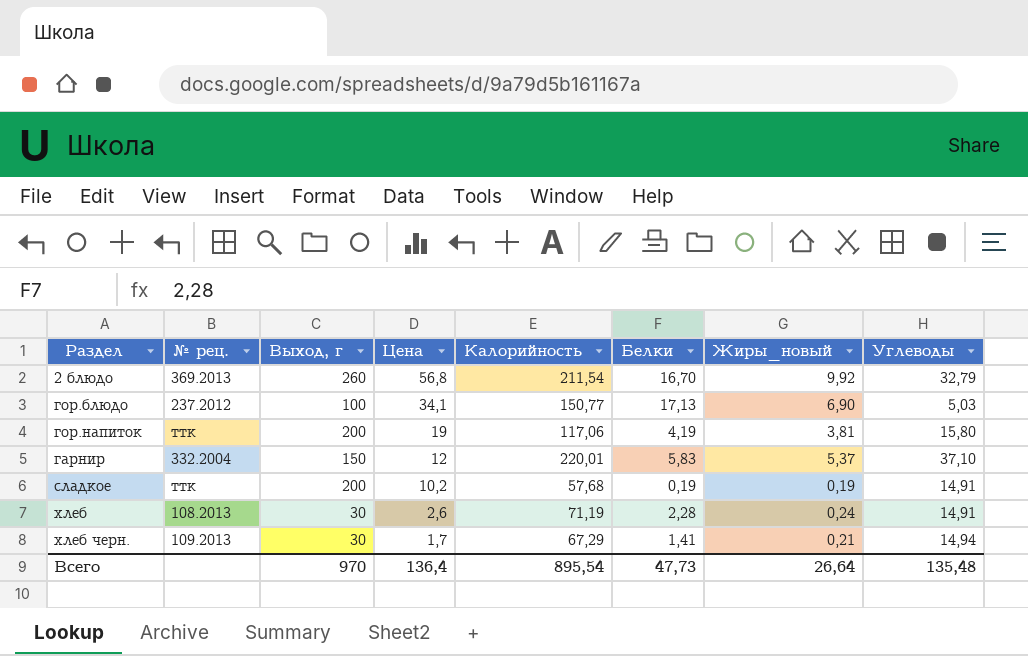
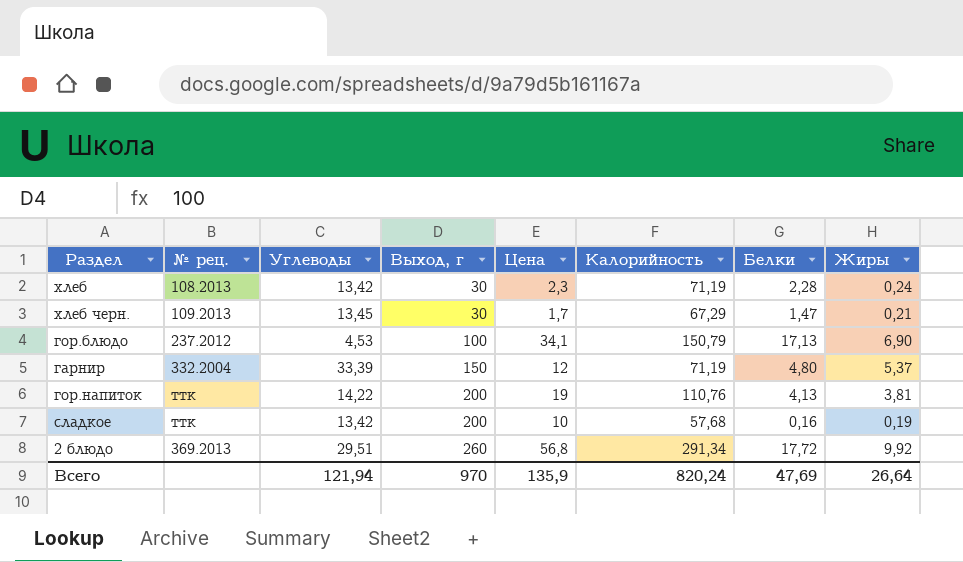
row order: Цена descending -> Выход, г ascending
column Углеводы | position: 8 -> 3
column name: Жиры_новый -> Жиры
хлеб | Углеводы: 14,91 -> 13,42
хлеб | Цена: 2,6 -> 2,3
хлеб черн. | Углеводы: 14,94 -> 13,45
хлеб черн. | Белки: 1,41 -> 1,47
гор.блюдо | Углеводы: 5,03 -> 4,53
гор.блюдо | Калорийность: 150,77 -> 150,79
гарнир | Углеводы: 37,10 -> 33,39
гарнир | Калорийность: 220,01 -> 71,19
гарнир | Белки: 5,83 -> 4,80
гор.напиток | Углеводы: 15,80 -> 14,22
гор.напиток | Калорийность: 117,06 -> 110,76
гор.напиток | Белки: 4,19 -> 4,13
сладкое | Углеводы: 14,91 -> 13,42
сладкое | Цена: 10,2 -> 10
сладкое | Белки: 0,19 -> 0,16
2 блюдо | Углеводы: 32,79 -> 29,51
2 блюдо | Калорийность: 211,54 -> 291,34
2 блюдо | Белки: 16,70 -> 17,72
Всего | Углеводы: 135,48 -> 121,94
Всего | Цена: 136,4 -> 135,9
Всего | Калорийность: 895,54 -> 820,24
Всего | Белки: 47,73 -> 47,69

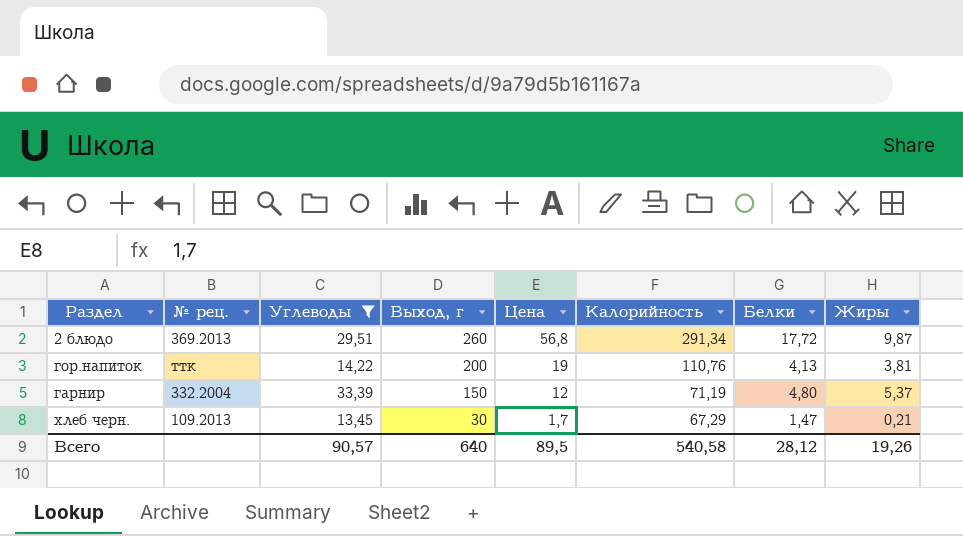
filter: none -> Углеводы >= 13,45
row order: Выход, г ascending -> Выход, г descending
2 блюдо | Жиры: 9,92 -> 9,87
Всего | Углеводы: 121,94 -> 90,57
Всего | Выход, г: 970 -> 640
Всего | Цена: 135,9 -> 89,5
Всего | Калорийность: 820,24 -> 540,58
Всего | Белки: 47,69 -> 28,12
Всего | Жиры: 26,64 -> 19,26

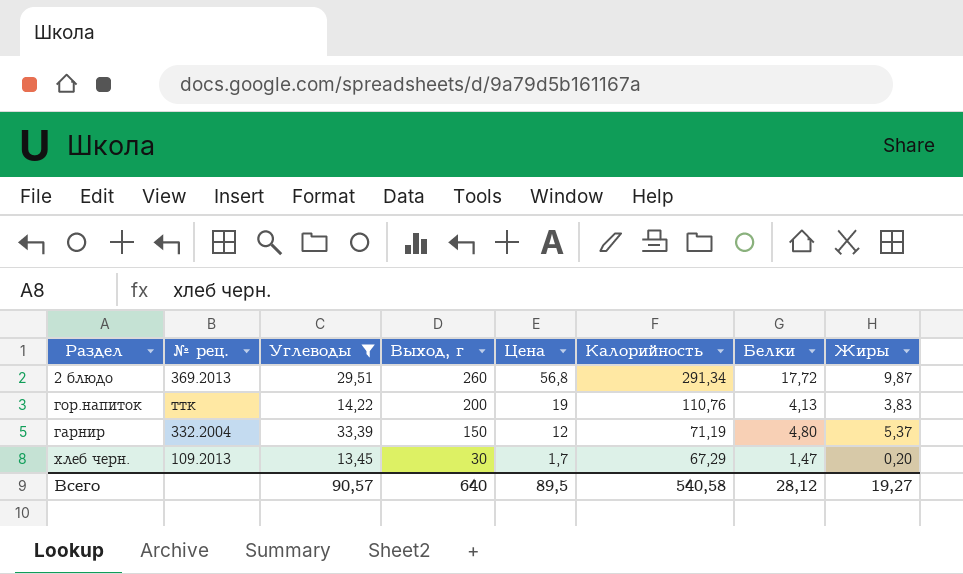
гор.напиток | Жиры: 3,81 -> 3,83
хлеб черн. | Жиры: 0,21 -> 0,20
Всего | Жиры: 19,26 -> 19,27

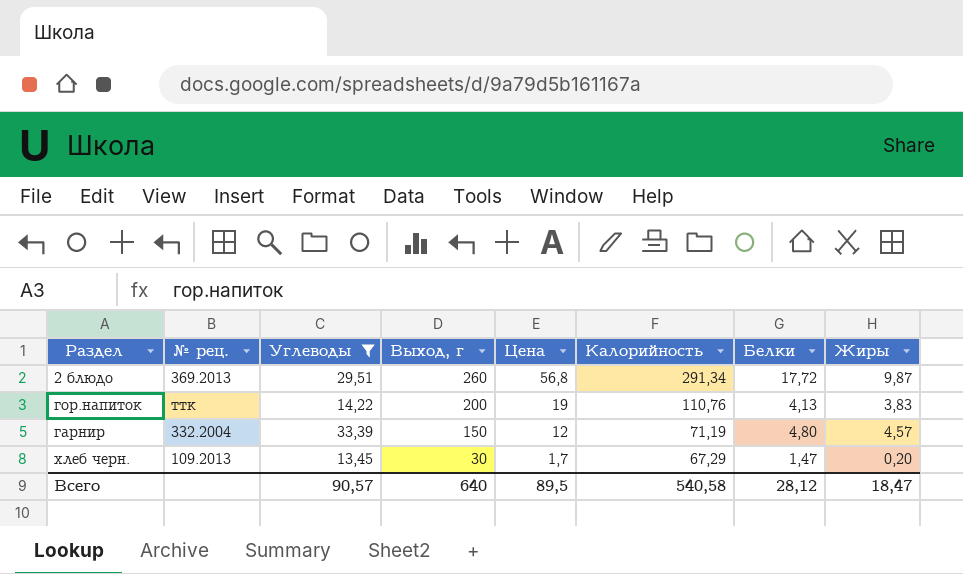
гарнир | Жиры: 5,37 -> 4,57
Всего | Жиры: 19,27 -> 18,47

